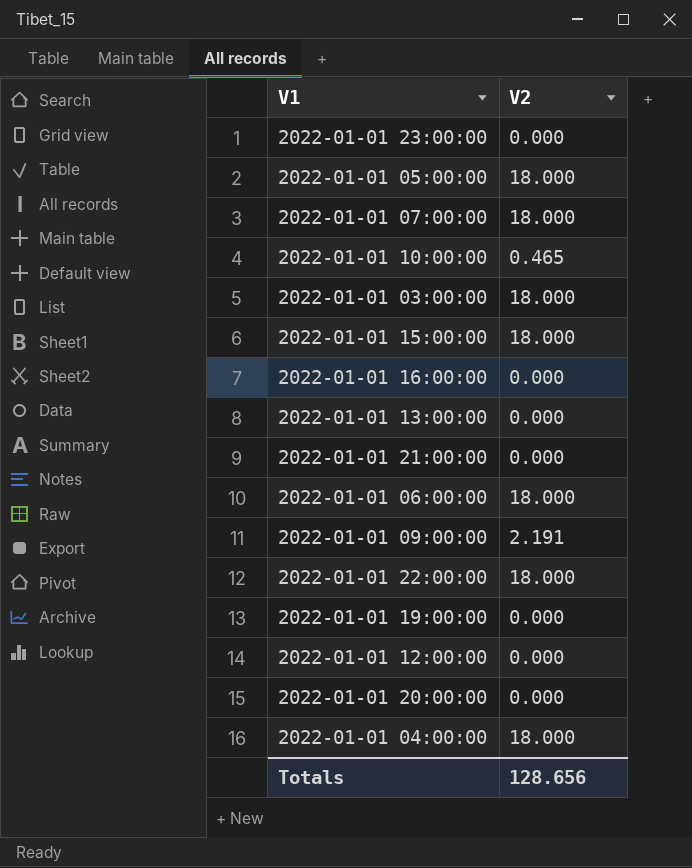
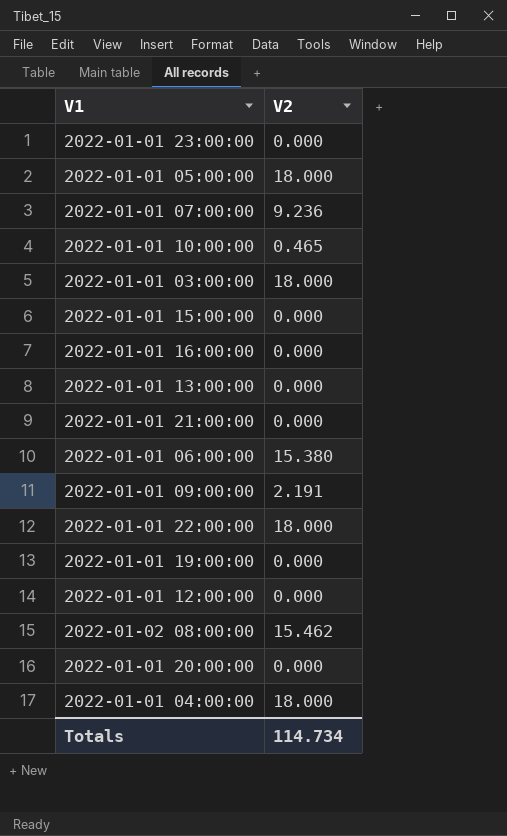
2022-01-01 07:00:00 | V2: 18.000 -> 9.236
2022-01-01 15:00:00 | V2: 18.000 -> 0.000
2022-01-01 06:00:00 | V2: 18.000 -> 15.380
row 2022-01-02 08:00:00: none -> 15.462
Totals | V2: 128.656 -> 114.734

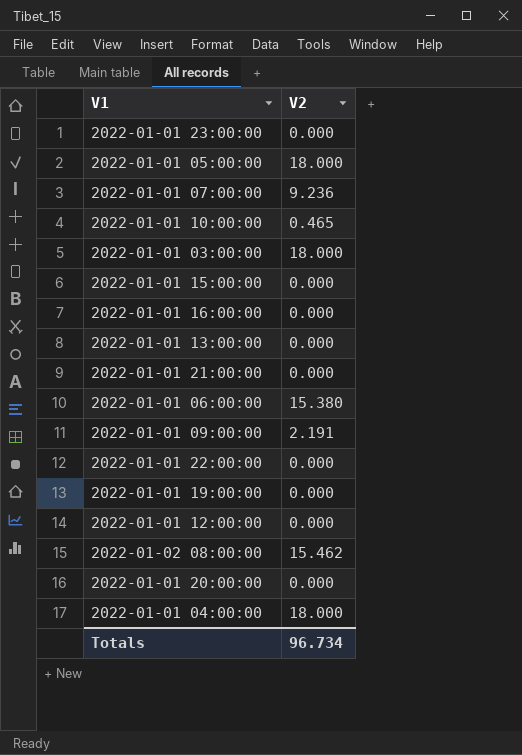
2022-01-01 22:00:00 | V2: 18.000 -> 0.000
Totals | V2: 114.734 -> 96.734

